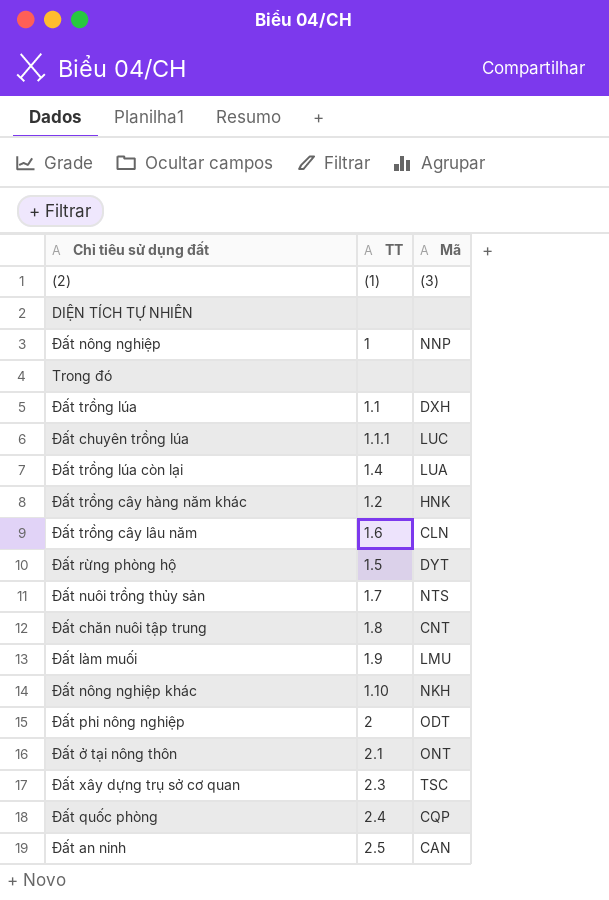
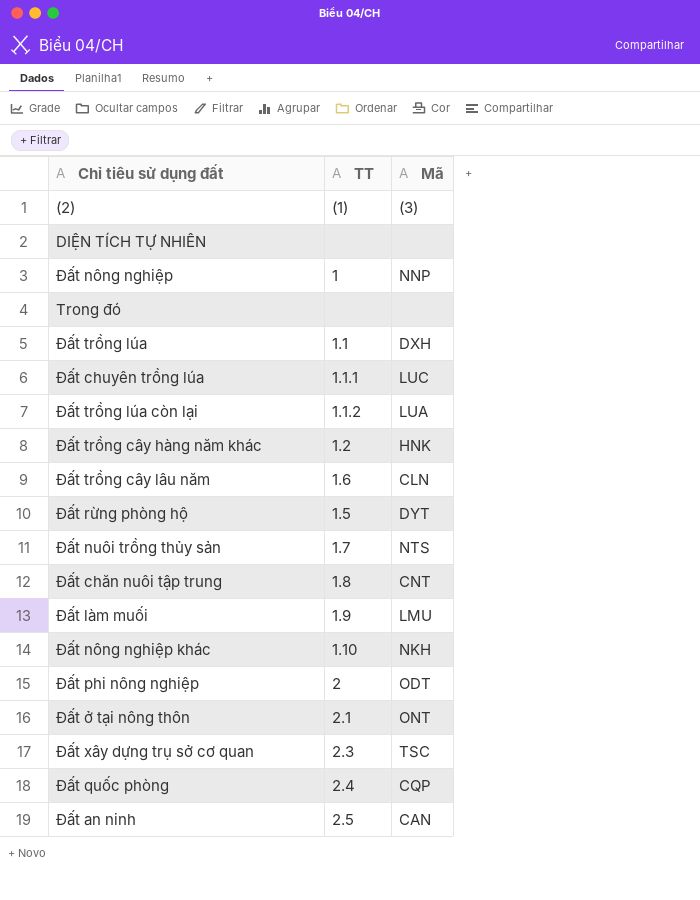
Đất trồng lúa còn lại | TT: 1.4 -> 1.1.2

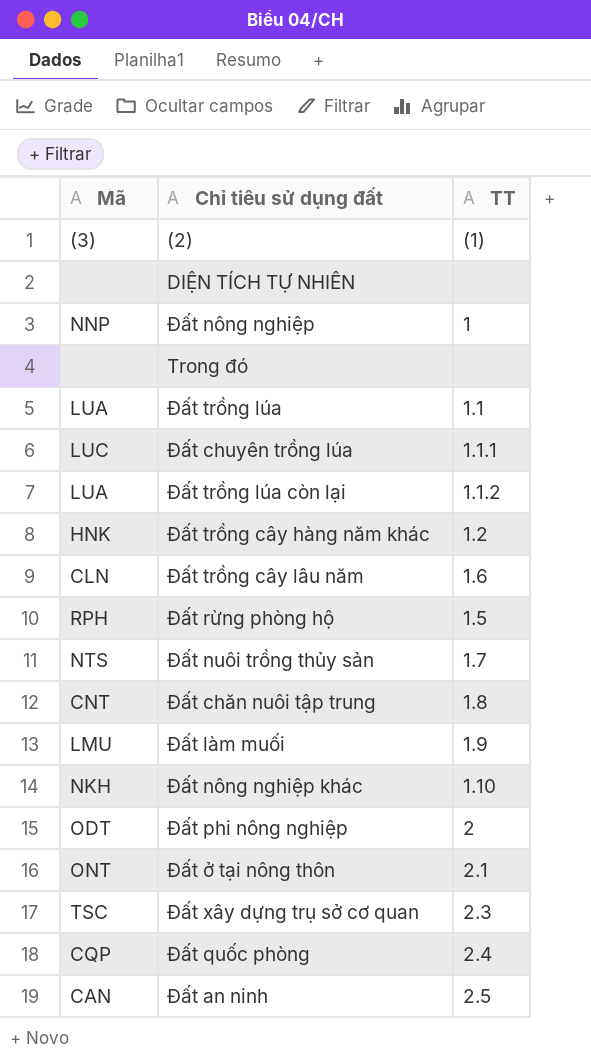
column Mã | position: 3 -> 1
Đất trồng lúa | Mã: DXH -> LUA
Đất rừng phòng hộ | Mã: DYT -> RPH

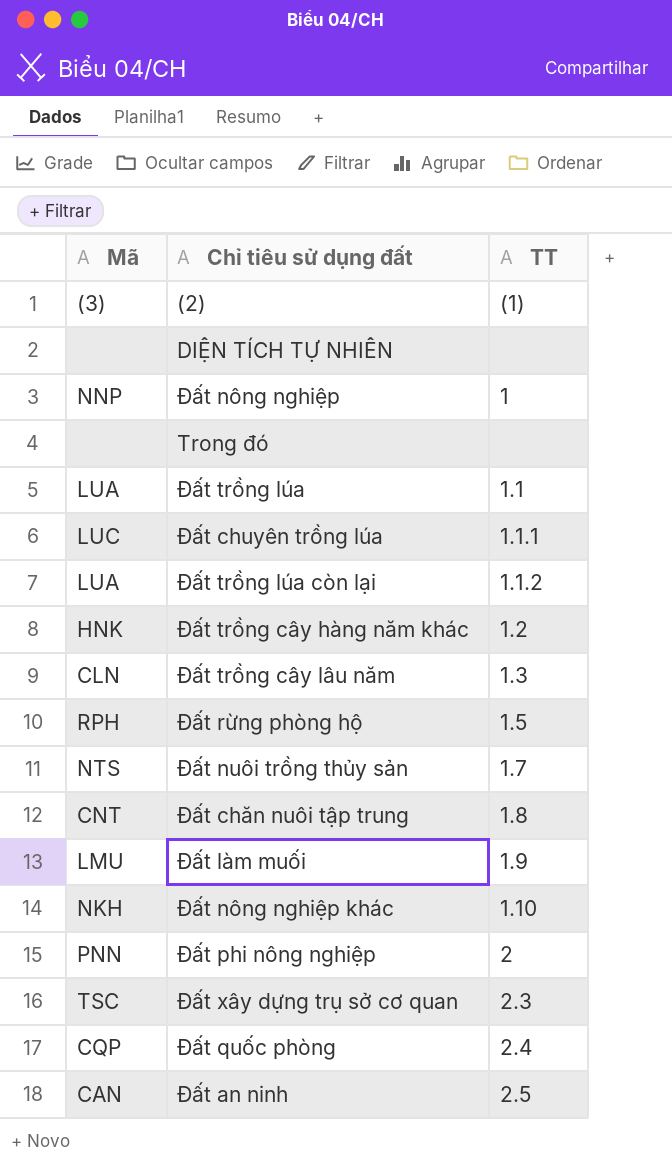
row Đất ở tại nông thôn: ONT | 2.1 -> none
Đất trồng cây lâu năm | TT: 1.6 -> 1.3
Đất phi nông nghiệp | Mã: ODT -> PNN

